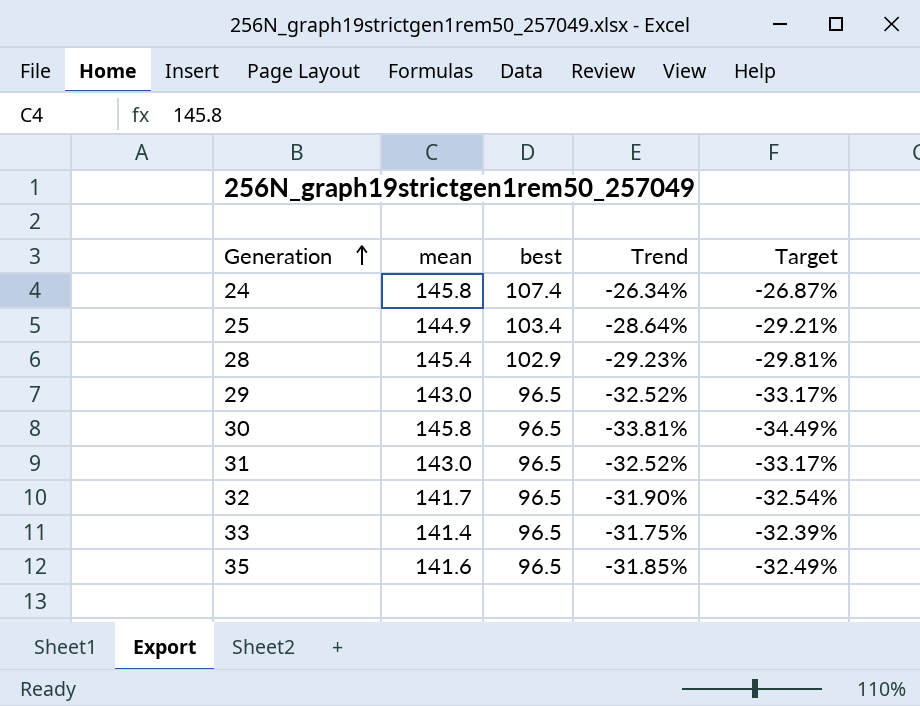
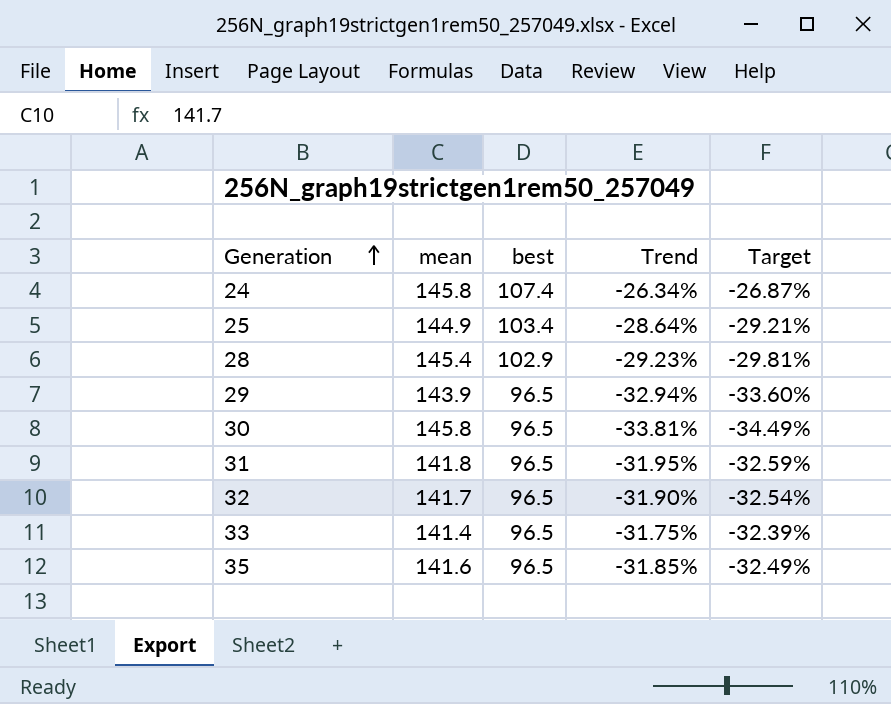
29 | mean: 143.0 -> 143.9
29 | Trend: -32.52% -> -32.94%
29 | Target: -33.17% -> -33.60%
31 | mean: 143.0 -> 141.8
31 | Trend: -32.52% -> -31.95%
31 | Target: -33.17% -> -32.59%

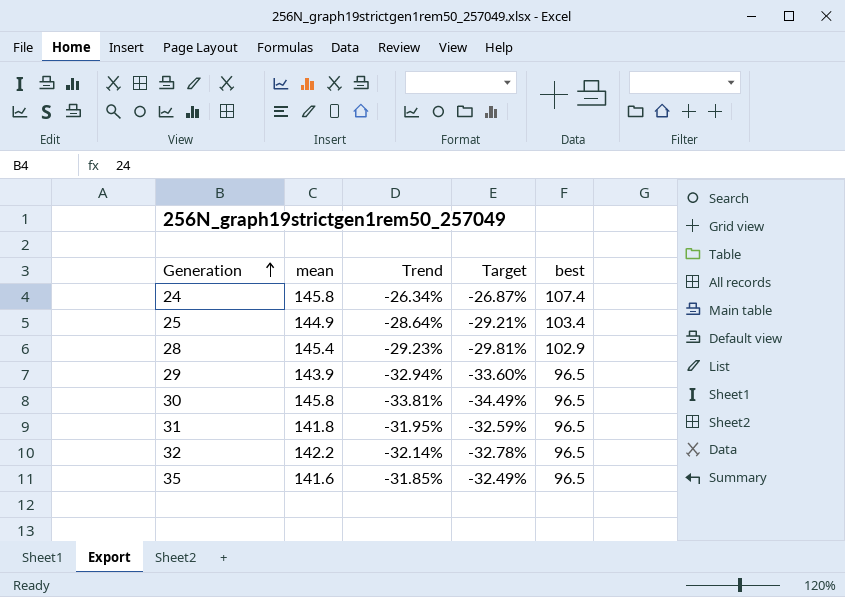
column best | position: 3 -> 5
row 33: 141.4 | 96.5 | -31.75% | -32.39% -> none
32 | mean: 141.7 -> 142.2
32 | Trend: -31.90% -> -32.14%
32 | Target: -32.54% -> -32.78%

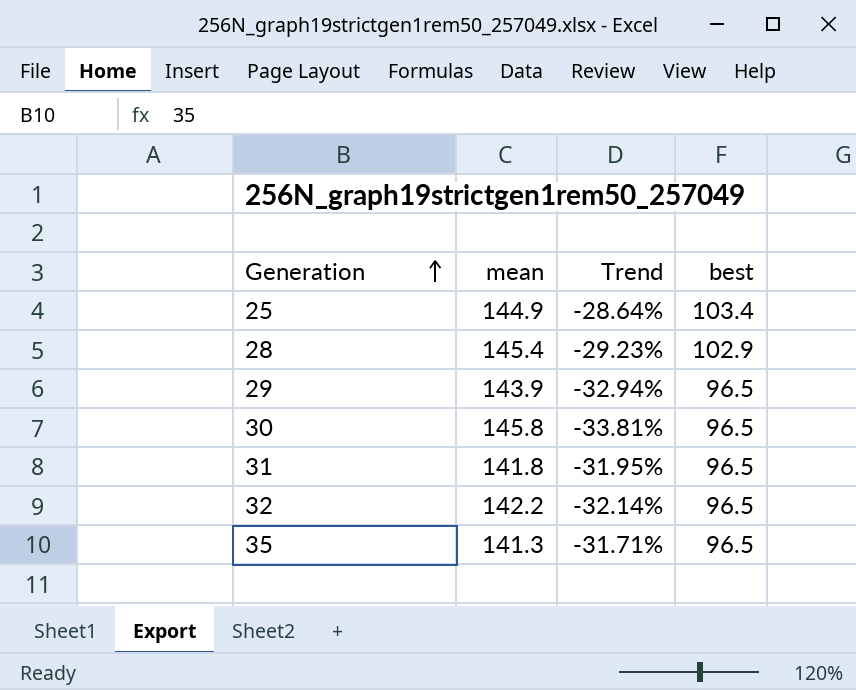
column Target | formula: [Trend] * 1.02 -> none
row 24: 145.8 | -26.34% | -26.87% | 107.4 -> none
35 | mean: 141.6 -> 141.3
35 | Trend: -31.85% -> -31.71%

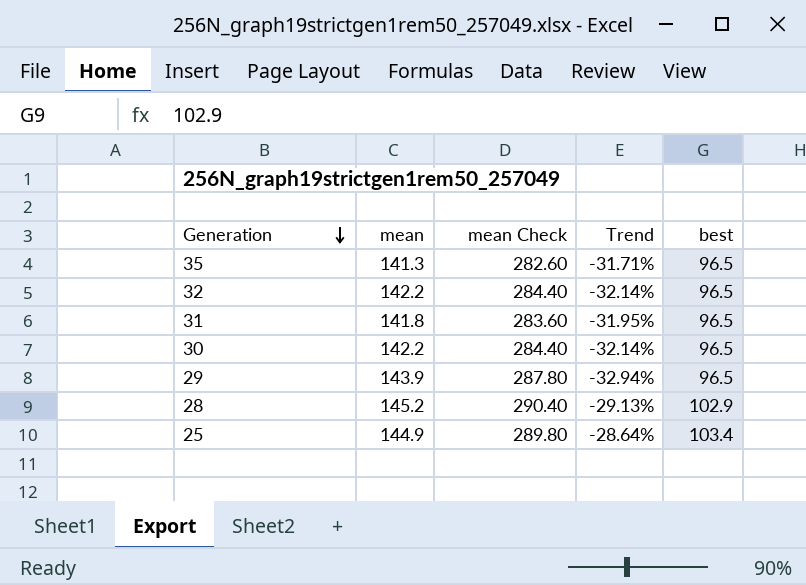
row order: Generation ascending -> Generation descending
column mean Check | formula: none -> [mean] * 2
30 | mean: 145.8 -> 142.2
30 | Trend: -33.81% -> -32.14%
28 | mean: 145.4 -> 145.2
28 | Trend: -29.23% -> -29.13%

